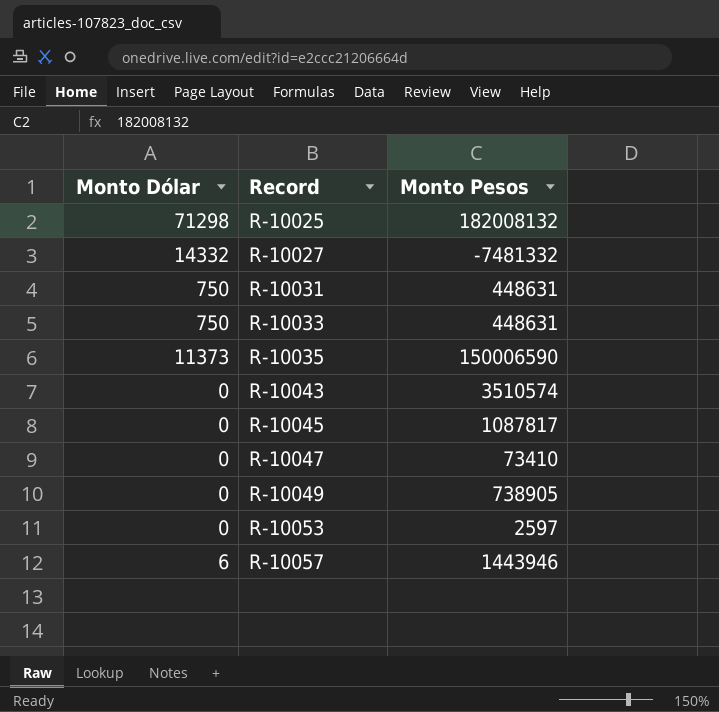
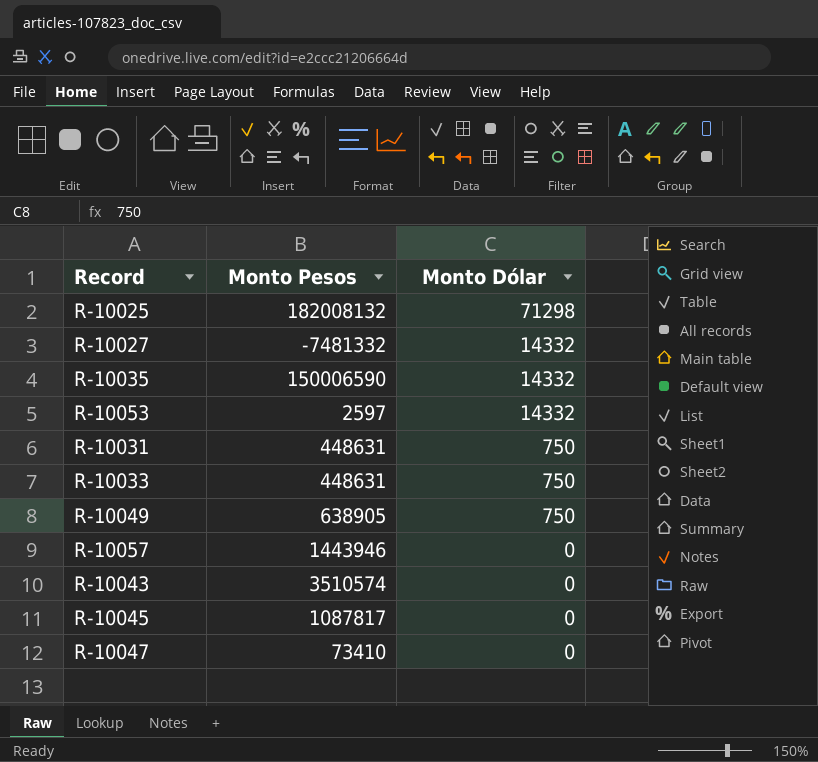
row order: Record ascending -> Monto Dólar descending
column Monto Dólar | position: 1 -> 3
R-10035 | Monto Dólar: 11373 -> 14332
R-10053 | Monto Dólar: 0 -> 14332
R-10049 | Monto Pesos: 738905 -> 638905
R-10049 | Monto Dólar: 0 -> 750
R-10057 | Monto Dólar: 6 -> 0

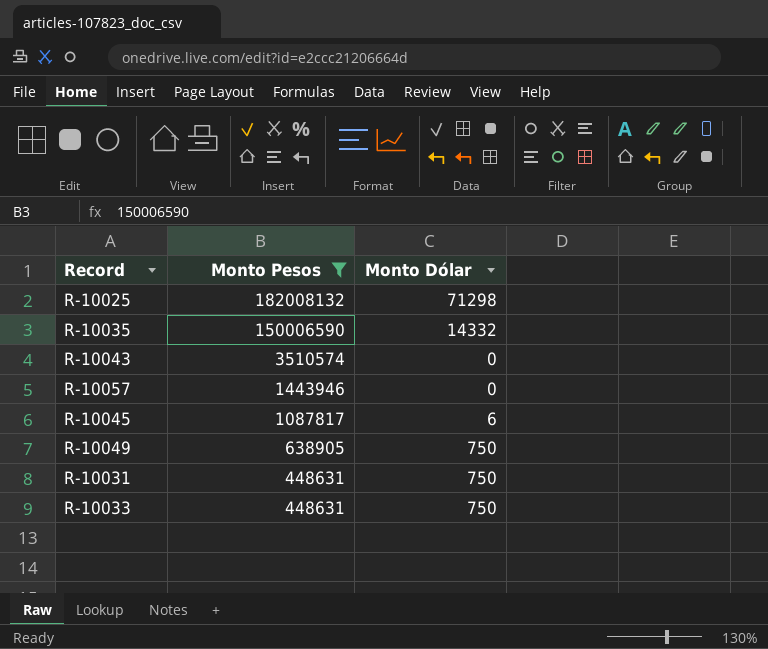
filter: none -> Monto Pesos >= 448631
row order: Monto Dólar descending -> Monto Pesos descending
R-10045 | Monto Dólar: 0 -> 6

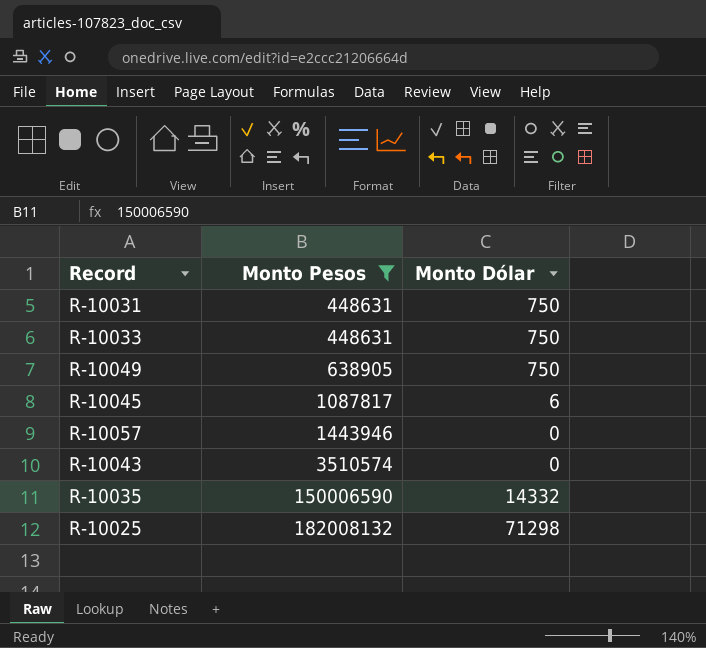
row order: Monto Pesos descending -> Monto Pesos ascending

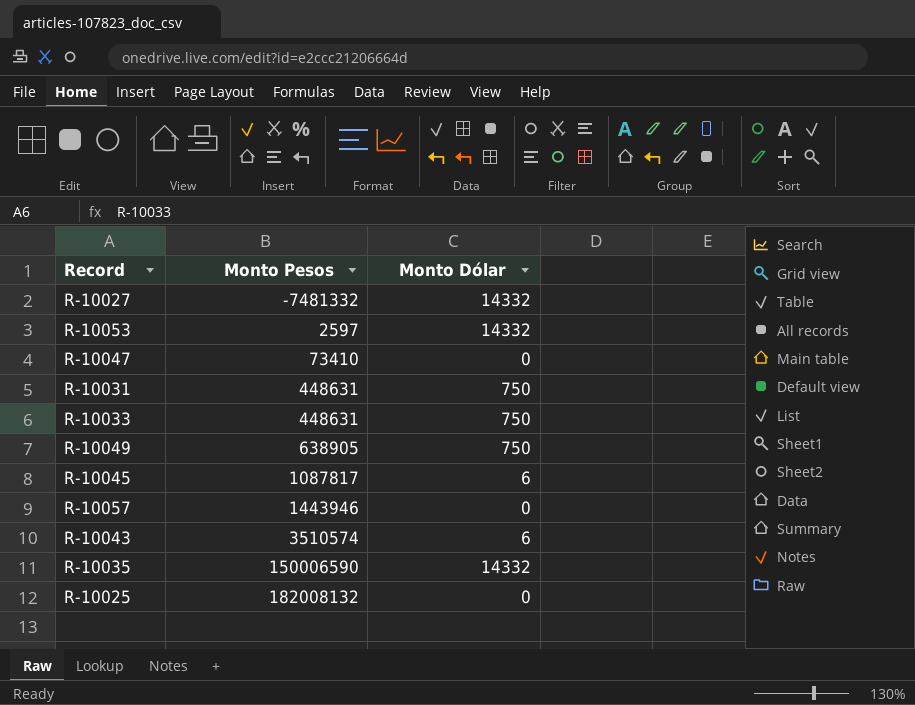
filter: Monto Pesos >= 448631 -> none
R-10043 | Monto Dólar: 0 -> 6
R-10025 | Monto Dólar: 71298 -> 0

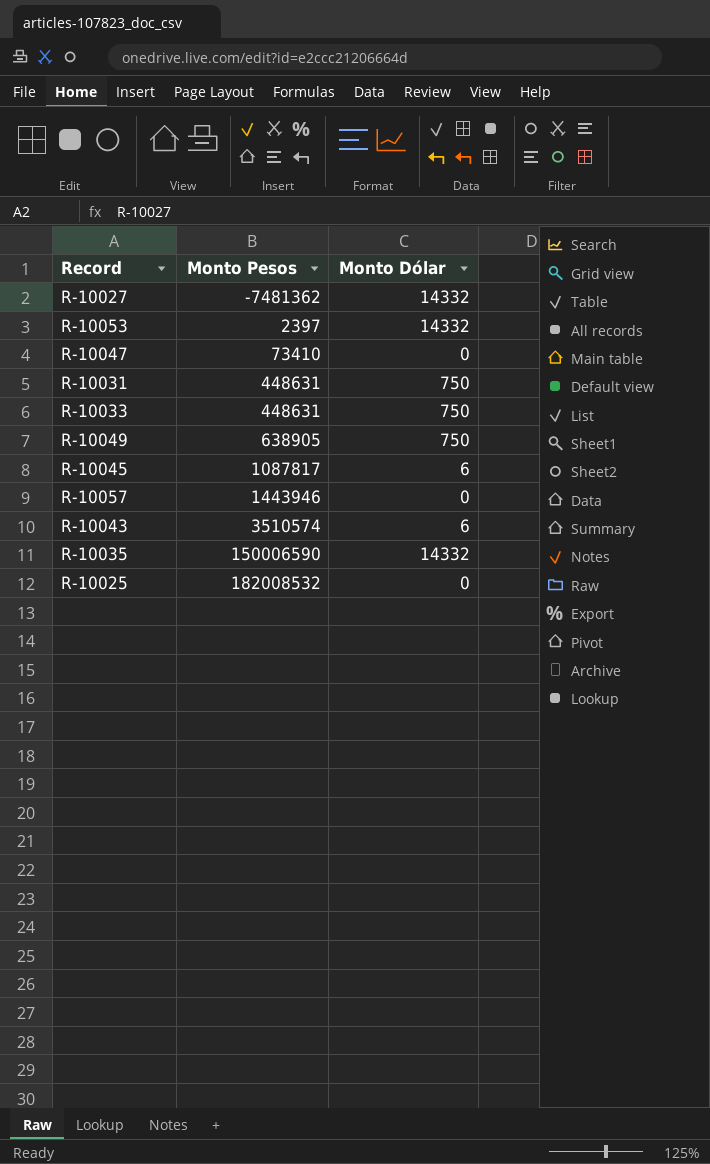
R-10027 | Monto Pesos: -7481332 -> -7481362
R-10053 | Monto Pesos: 2597 -> 2397
R-10025 | Monto Pesos: 182008132 -> 182008532

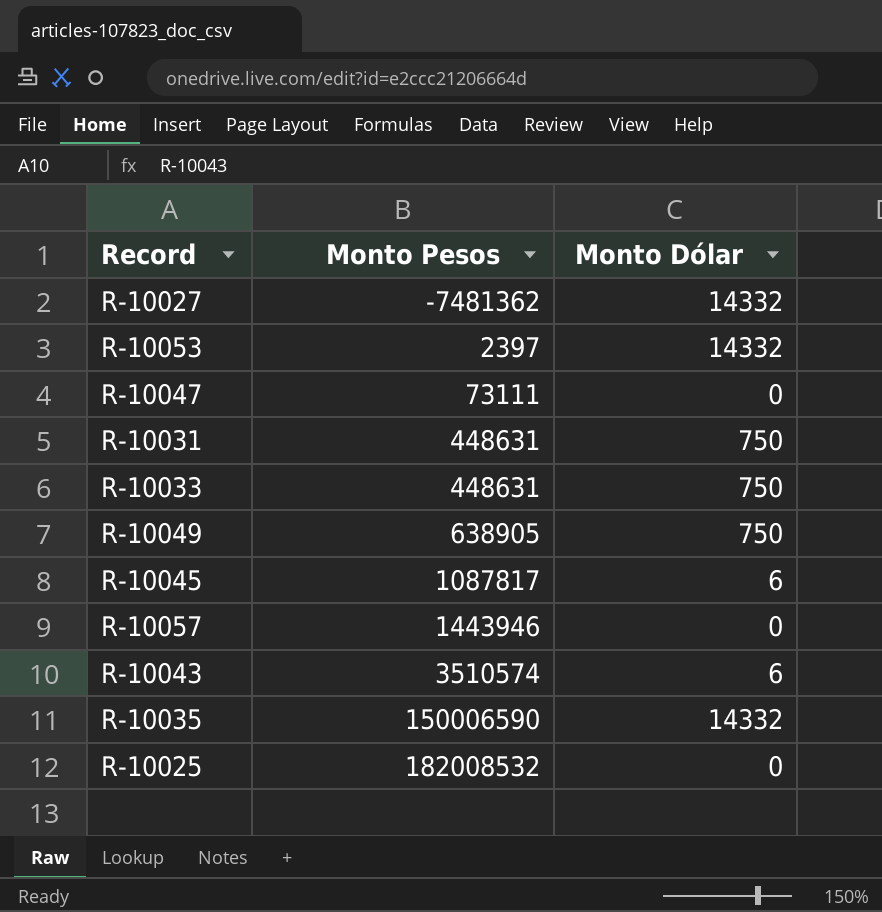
R-10047 | Monto Pesos: 73410 -> 73111

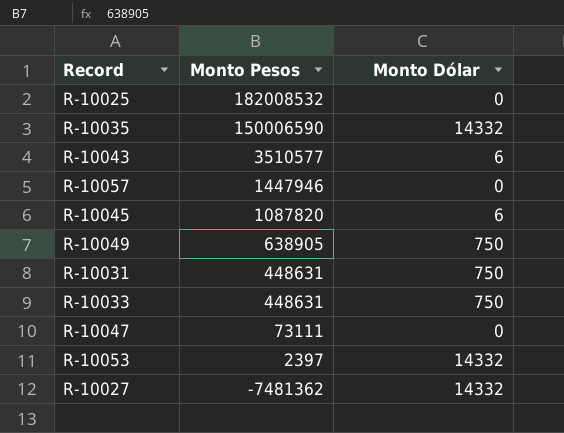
row order: Monto Pesos ascending -> Monto Pesos descending
R-10043 | Monto Pesos: 3510574 -> 3510577
R-10057 | Monto Pesos: 1443946 -> 1447946
R-10045 | Monto Pesos: 1087817 -> 1087820

